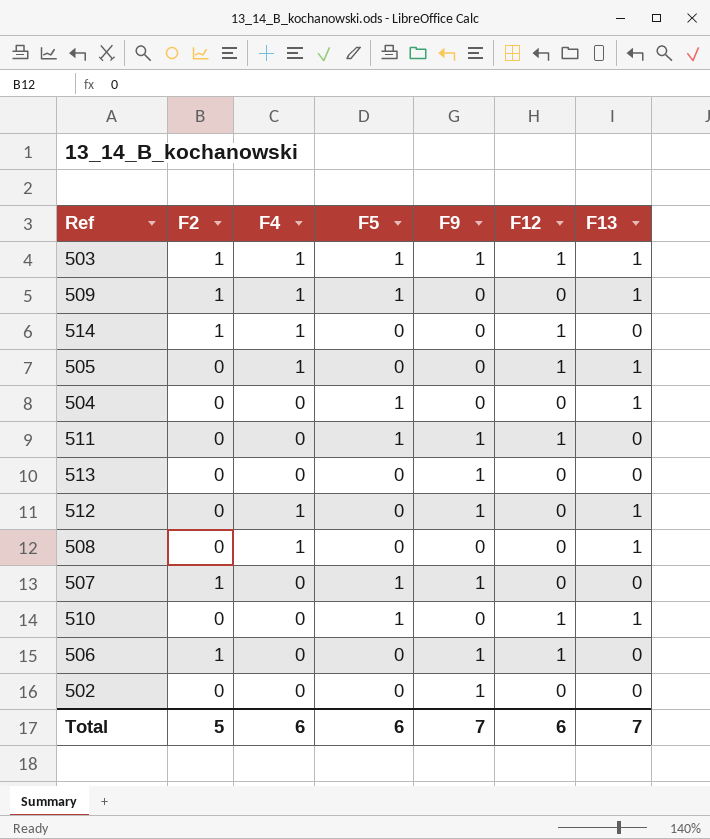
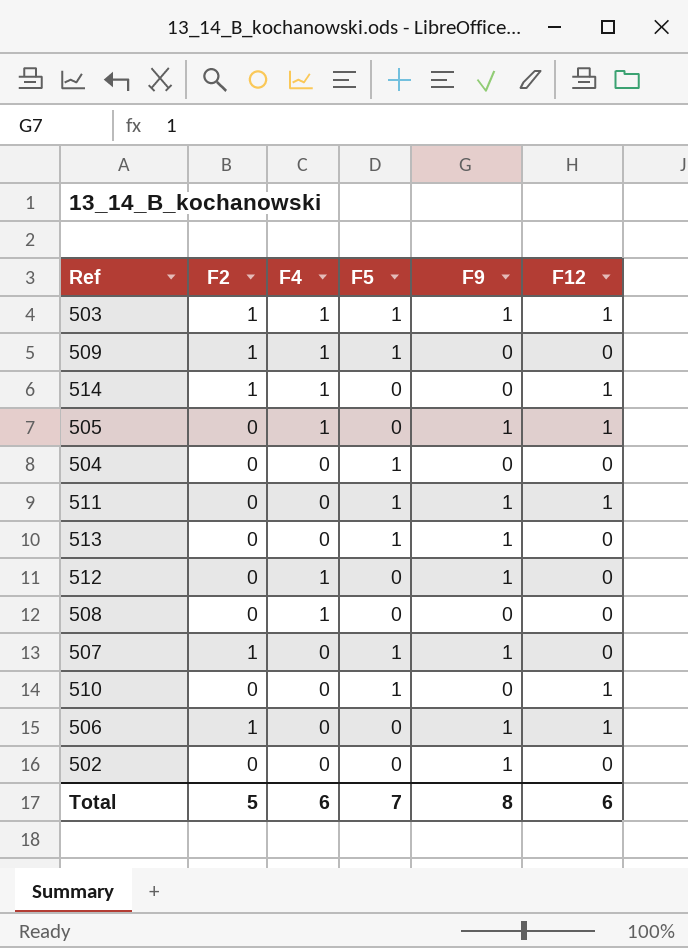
column F13 | position: 7 -> none
505 | F9: 0 -> 1
513 | F5: 0 -> 1
Total | F5: 6 -> 7
Total | F9: 7 -> 8

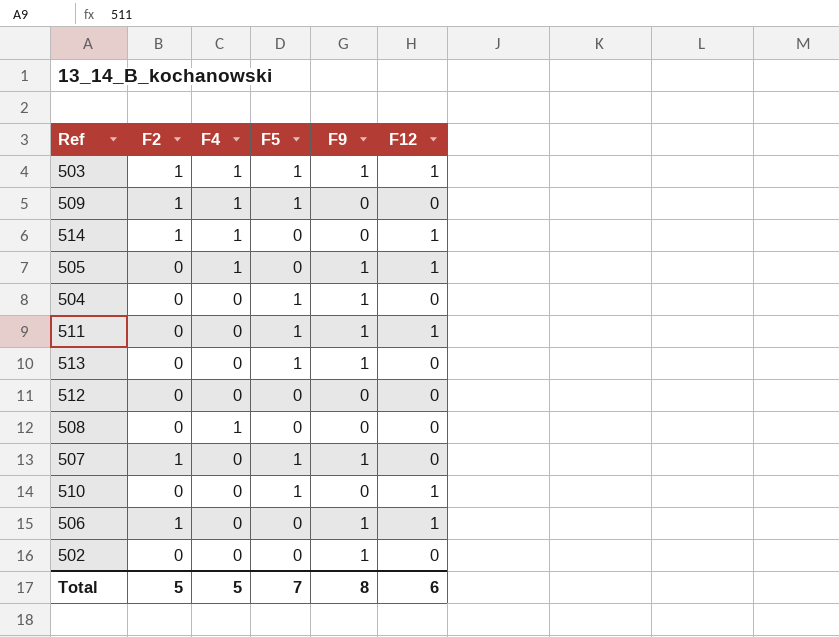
504 | F9: 0 -> 1
512 | F4: 1 -> 0
512 | F9: 1 -> 0
Total | F4: 6 -> 5

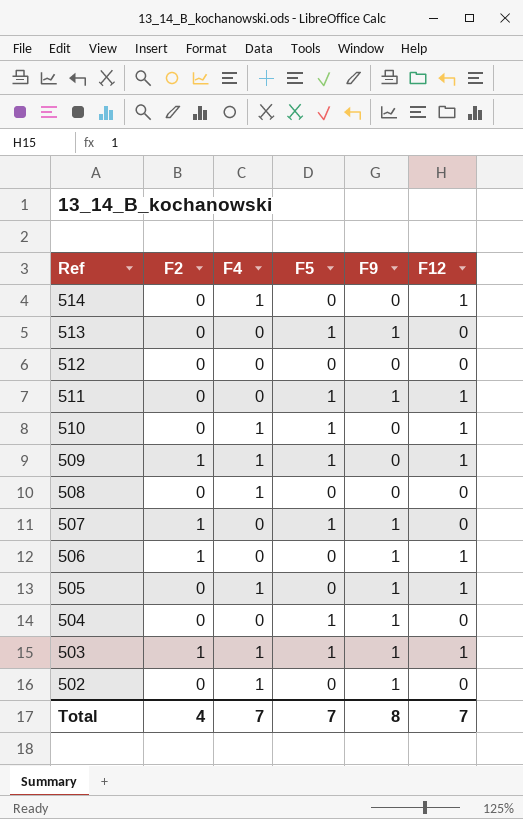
row order: none -> Ref descending
514 | F2: 1 -> 0
510 | F4: 0 -> 1
509 | F12: 0 -> 1
502 | F4: 0 -> 1
Total | F2: 5 -> 4
Total | F4: 5 -> 7
Total | F12: 6 -> 7

